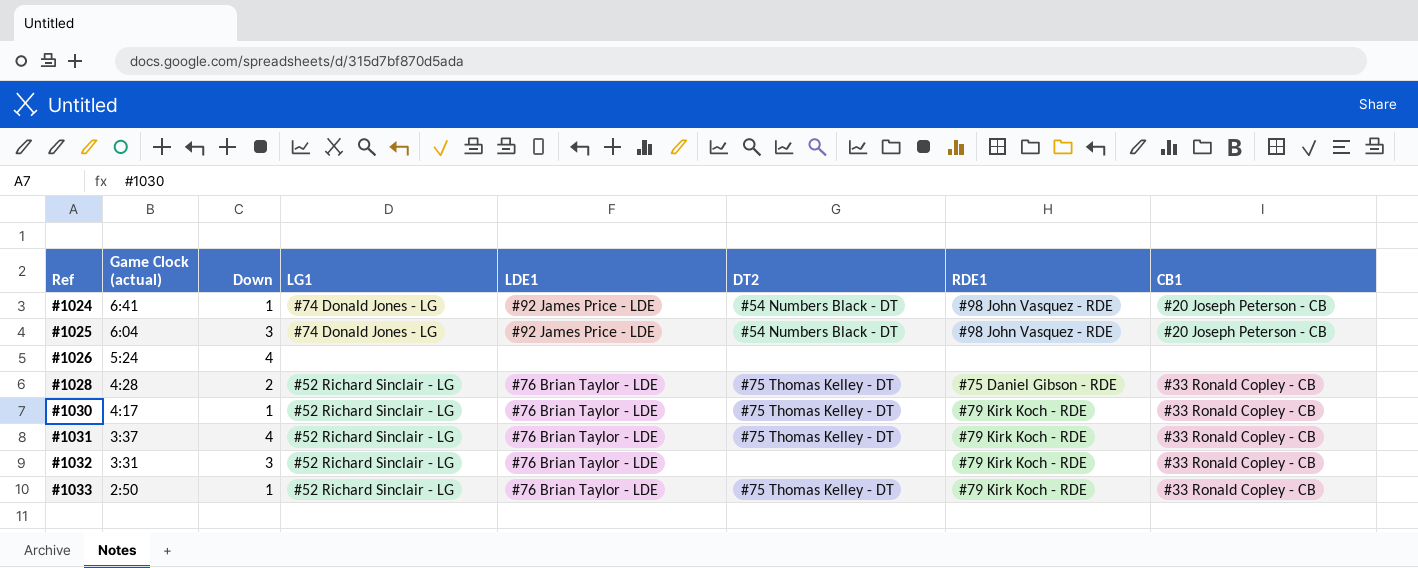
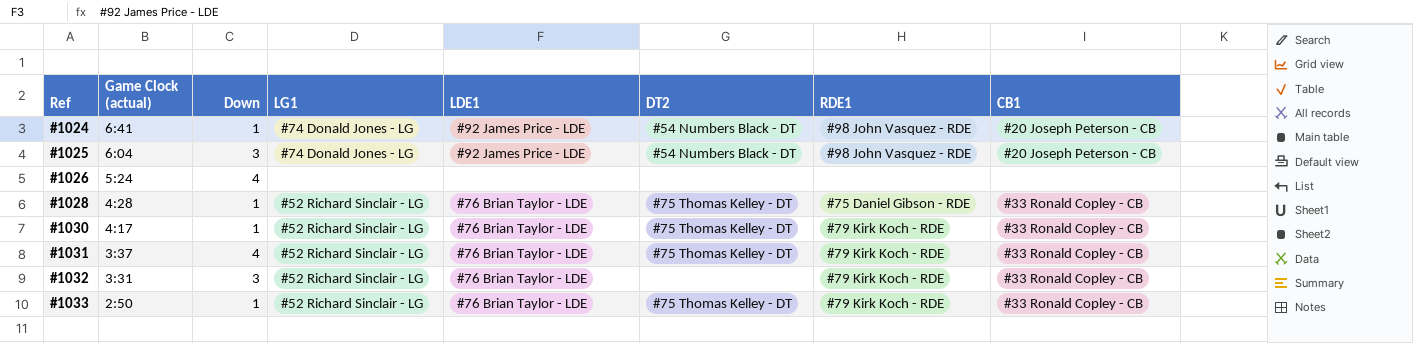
#1028 | Down: 2 -> 1

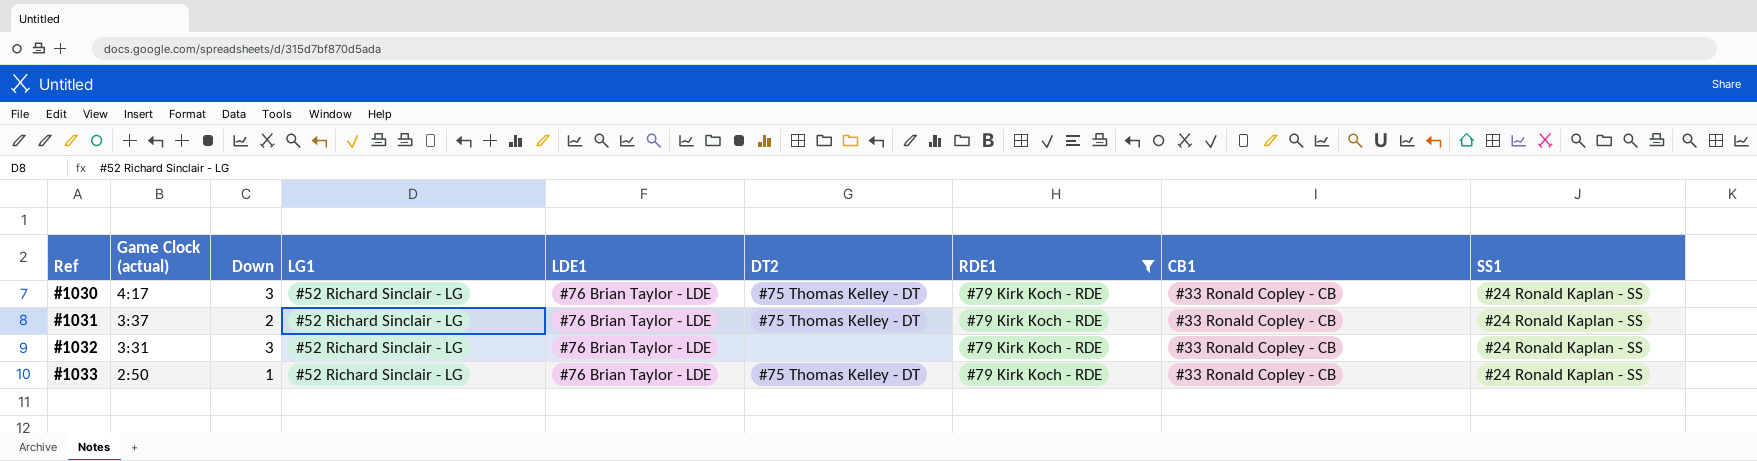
filter: none -> RDE1 = #79 Kirk Koch - RDE
column SS1 | position: none -> 9
#1030 | Down: 1 -> 3
#1031 | Down: 4 -> 2

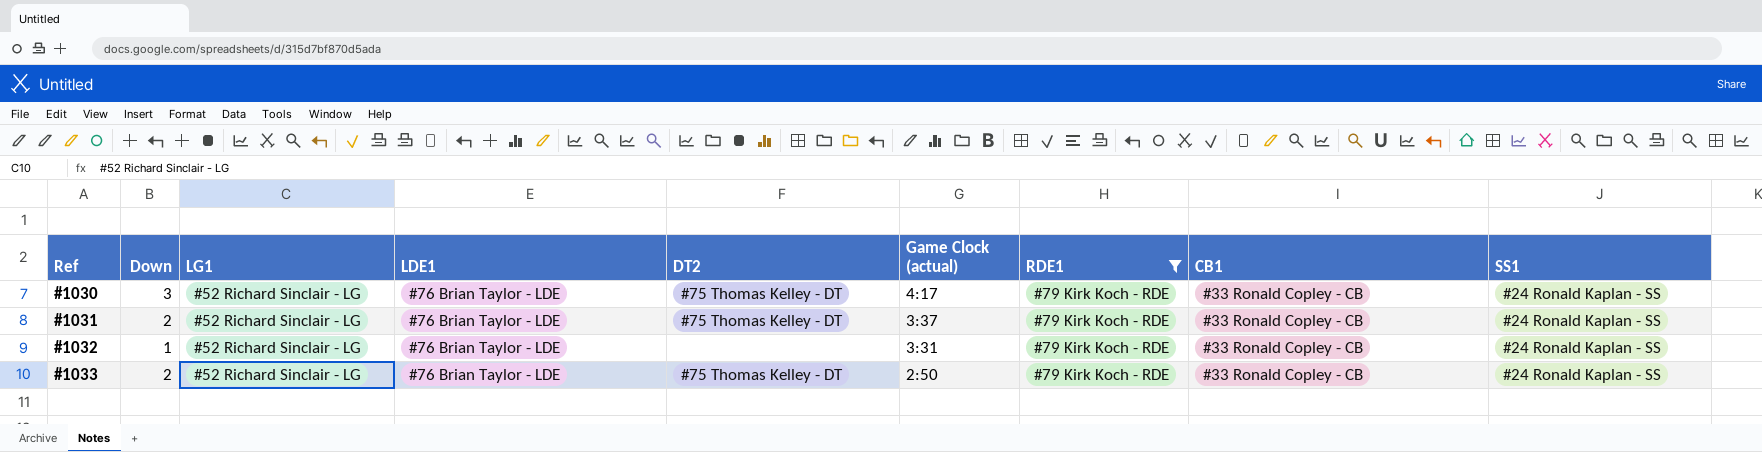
column Game Clock (actual) | position: 2 -> 6
#1032 | Down: 3 -> 1
#1033 | Down: 1 -> 2

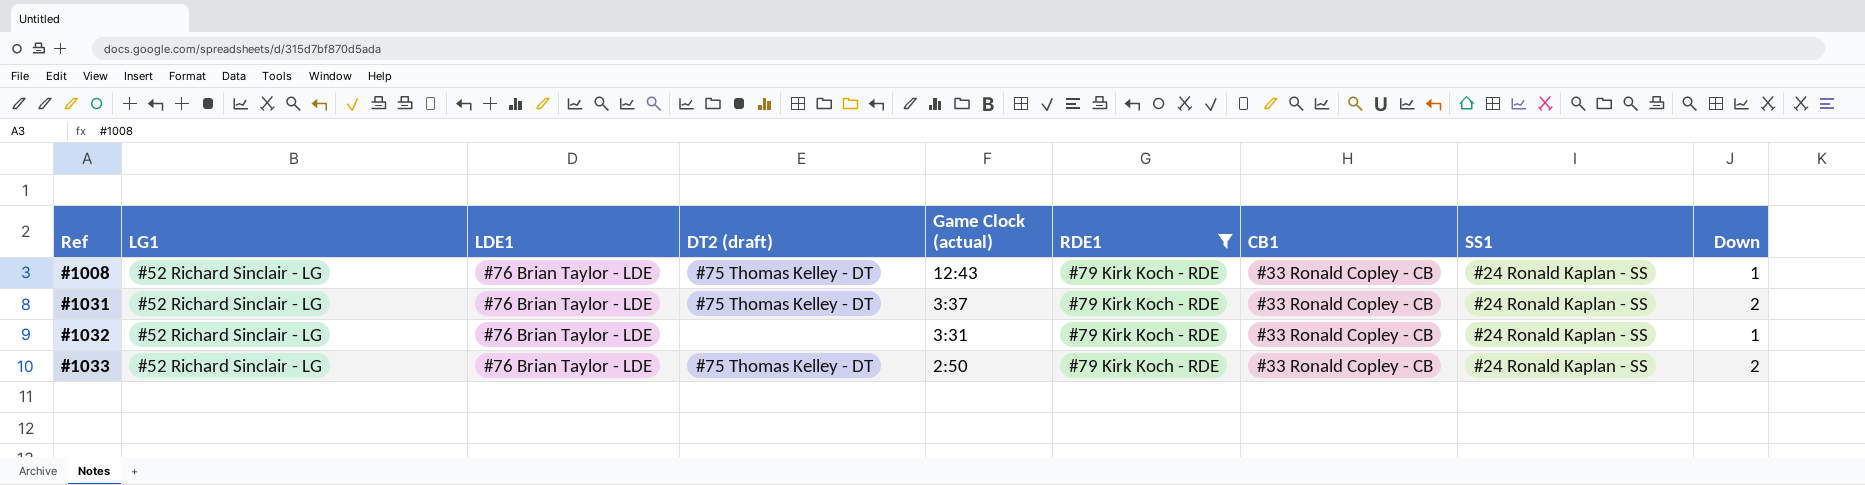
column name: DT2 -> DT2 (draft)
column Down | position: 2 -> 9
row #1030: 3 | #52 Richard Sinclair - LG | #76 Brian Taylor - LDE | #75 Thomas Kelley - DT | 4:17 | #79 Kirk Koch - RDE | #33 Ronald Copley - CB | #24 Ronald Kaplan - SS -> none
row #1008: none -> #52 Richard Sinclair - LG | #76 Brian Taylor - LDE | #75 Thomas Kelley - DT | 12:43 | #79 Kirk Koch - RDE | #33 Ronald Copley - CB | #24 Ronald Kaplan - SS | 1

